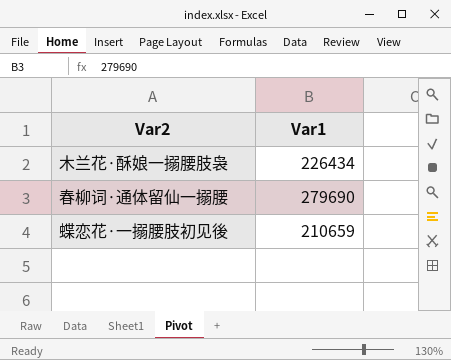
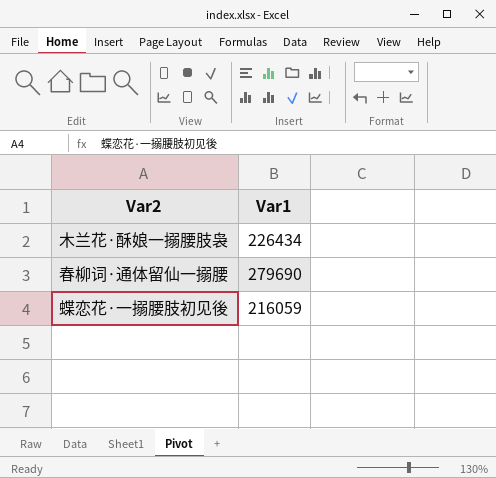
蝶恋花·一搦腰肢初见後 | Var1: 210659 -> 216059

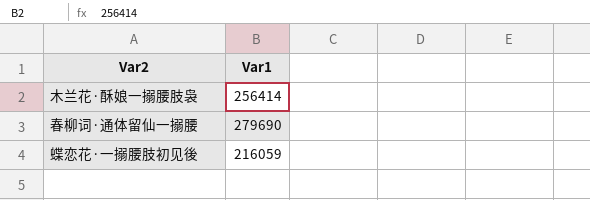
木兰花·酥娘一搦腰肢袅 | Var1: 226434 -> 256414

